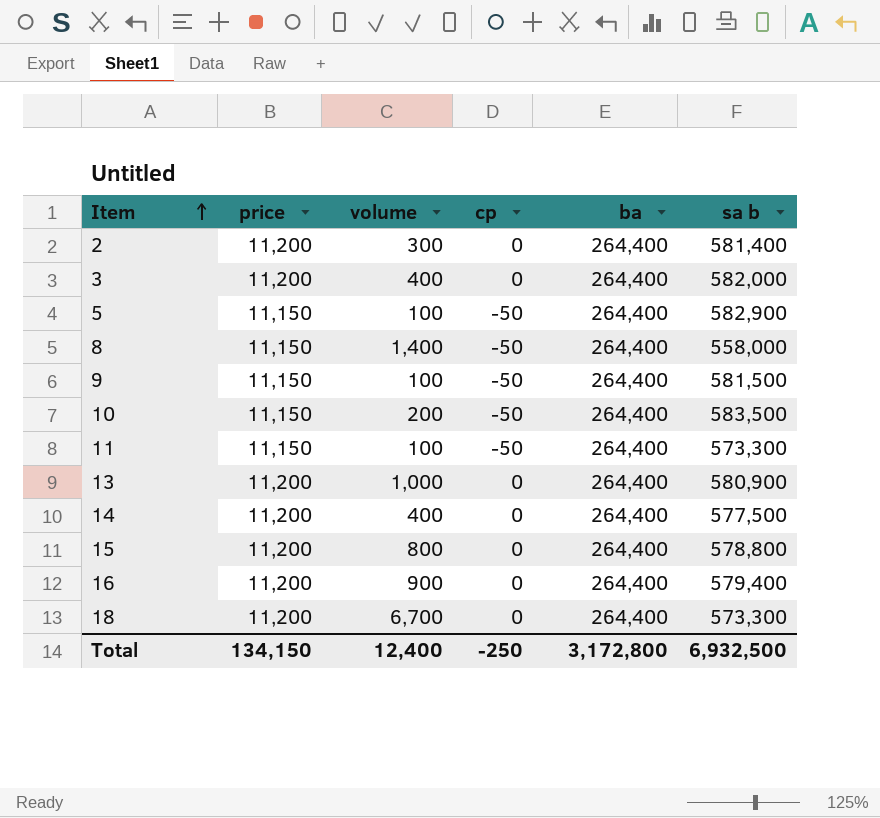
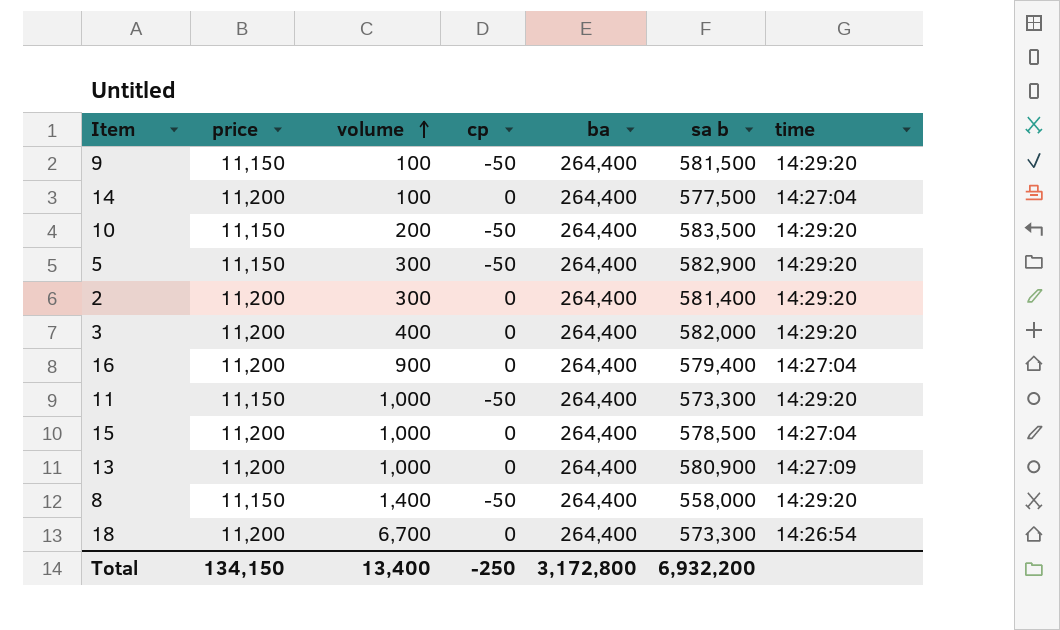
row order: Item ascending -> volume ascending
column time | position: none -> 7
14 | volume: 400 -> 100
5 | volume: 100 -> 300
11 | volume: 100 -> 1,000
15 | volume: 800 -> 1,000
15 | sa b: 578,800 -> 578,500
Total | volume: 12,400 -> 13,400
Total | sa b: 6,932,500 -> 6,932,200

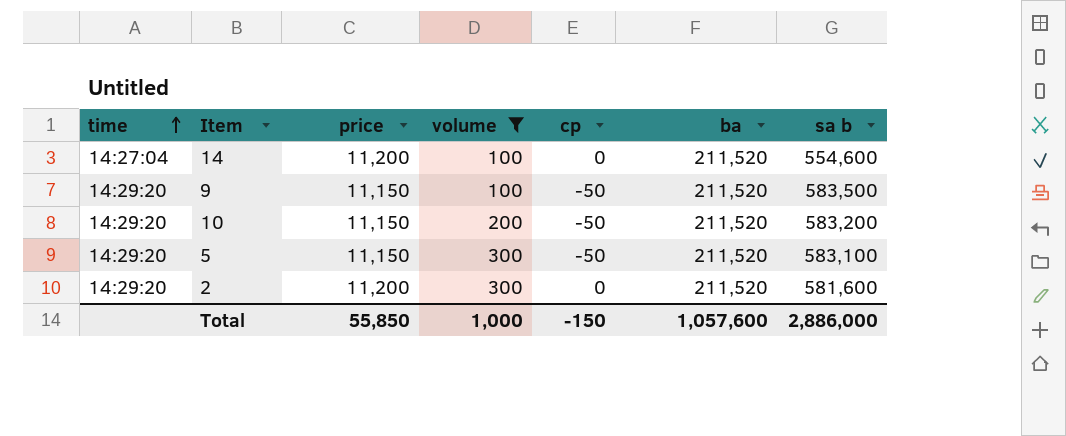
filter: none -> volume <= 300
row order: volume ascending -> time ascending
column time | position: 7 -> 1
14 | ba: 264,400 -> 211,520
14 | sa b: 577,500 -> 554,600
9 | ba: 264,400 -> 211,520
9 | sa b: 581,500 -> 583,500
10 | ba: 264,400 -> 211,520
10 | sa b: 583,500 -> 583,200
5 | ba: 264,400 -> 211,520
5 | sa b: 582,900 -> 583,100
2 | ba: 264,400 -> 211,520
2 | sa b: 581,400 -> 581,600
Total | price: 134,150 -> 55,850
Total | volume: 13,400 -> 1,000
Total | cp: -250 -> -150
Total | ba: 3,172,800 -> 1,057,600
Total | sa b: 6,932,200 -> 2,886,000

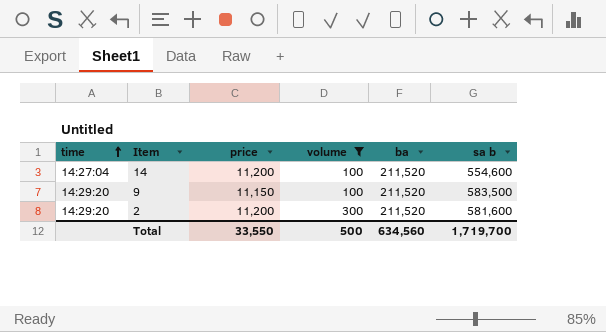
column cp | position: 5 -> none
row 10: 14:29:20 | 11,150 | 200 | -50 | 211,520 | 583,200 -> none
row 5: 14:29:20 | 11,150 | 300 | -50 | 211,520 | 583,100 -> none
Total | price: 55,850 -> 33,550
Total | volume: 1,000 -> 500
Total | ba: 1,057,600 -> 634,560
Total | sa b: 2,886,000 -> 1,719,700

